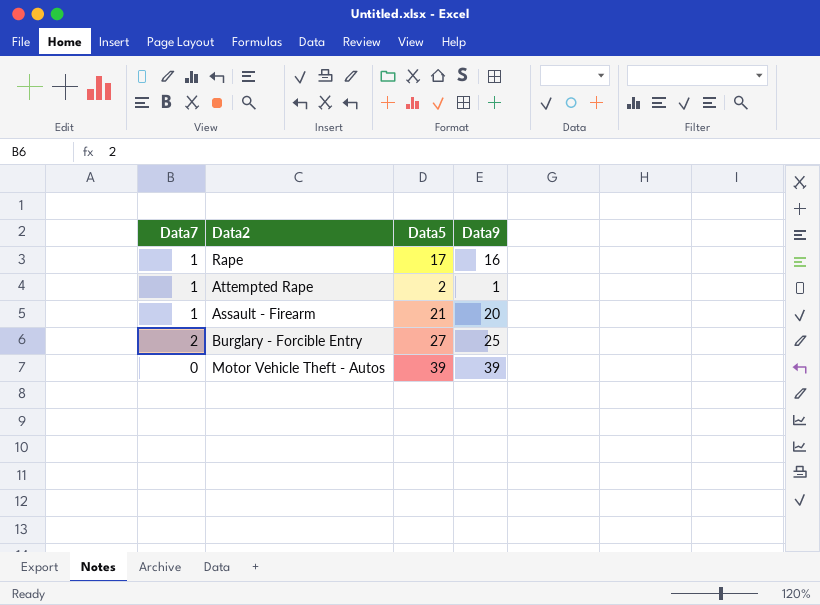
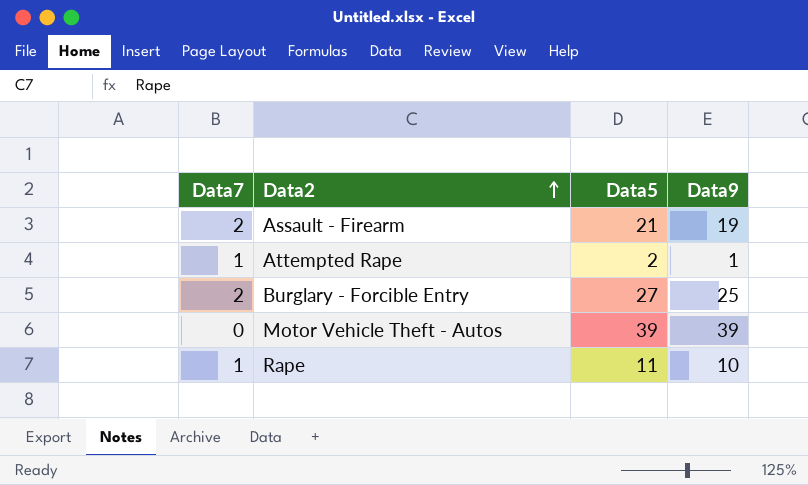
row order: none -> Data2 ascending
Assault - Firearm | Data7: 1 -> 2
Assault - Firearm | Data9: 20 -> 19
Rape | Data5: 17 -> 11
Rape | Data9: 16 -> 10

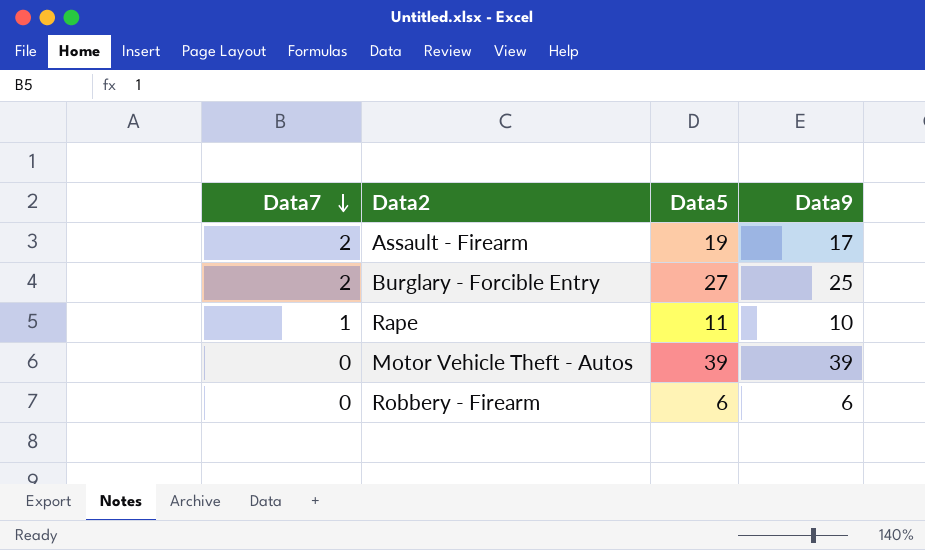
row order: Data2 ascending -> Data7 descending
row Attempted Rape: 1 | 2 | 1 -> none
Assault - Firearm | Data5: 21 -> 19
Assault - Firearm | Data9: 19 -> 17
row Robbery - Firearm: none -> 0 | 6 | 6

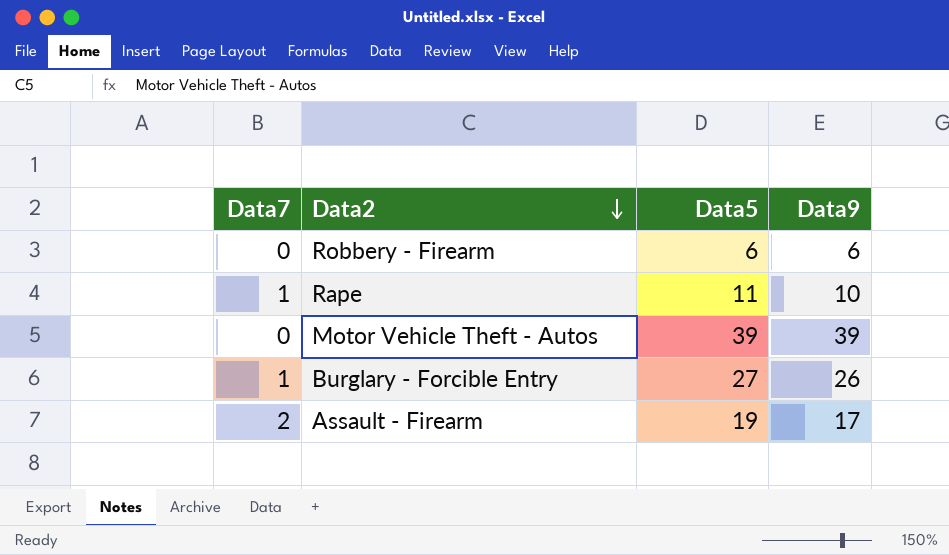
row order: Data7 descending -> Data2 descending
Burglary - Forcible Entry | Data7: 2 -> 1
Burglary - Forcible Entry | Data9: 25 -> 26

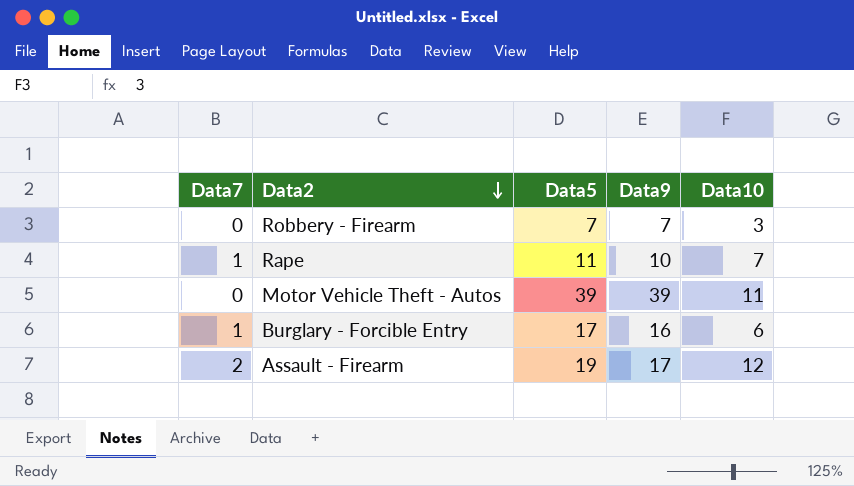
column Data10 | position: none -> 5
Robbery - Firearm | Data5: 6 -> 7
Robbery - Firearm | Data9: 6 -> 7
Burglary - Forcible Entry | Data5: 27 -> 17
Burglary - Forcible Entry | Data9: 26 -> 16

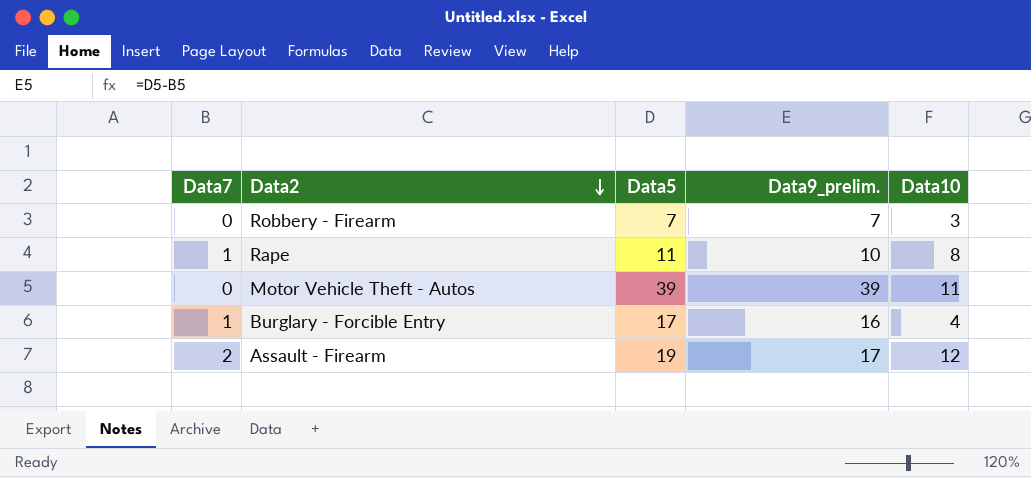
column name: Data9 -> Data9_prelim.
Rape | Data10: 7 -> 8
Burglary - Forcible Entry | Data10: 6 -> 4

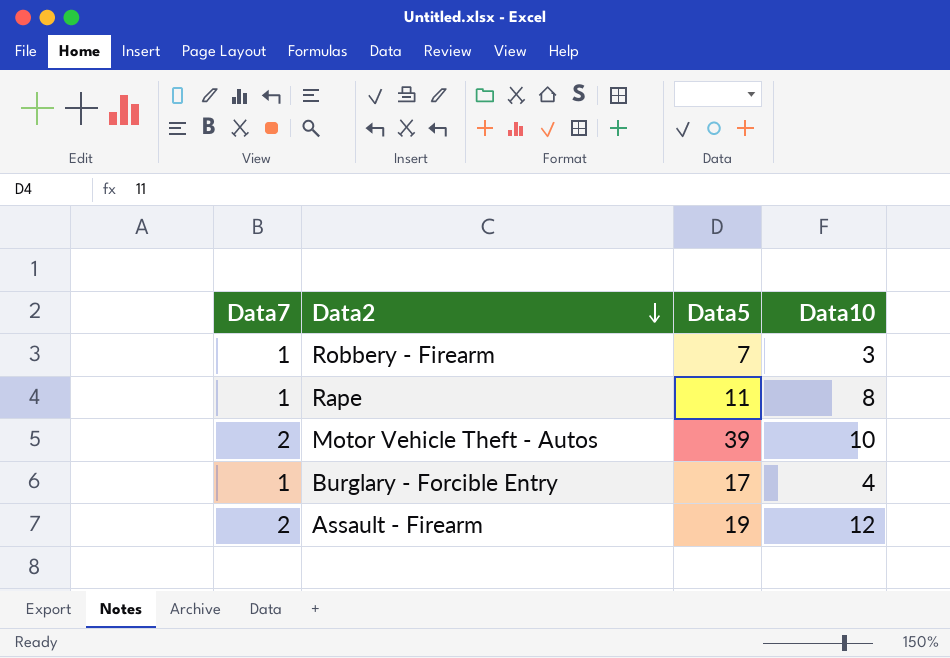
column Data9_prelim. | formula: [Data5] - [Data7] -> none
Robbery - Firearm | Data7: 0 -> 1
Motor Vehicle Theft - Autos | Data7: 0 -> 2
Motor Vehicle Theft - Autos | Data10: 11 -> 10

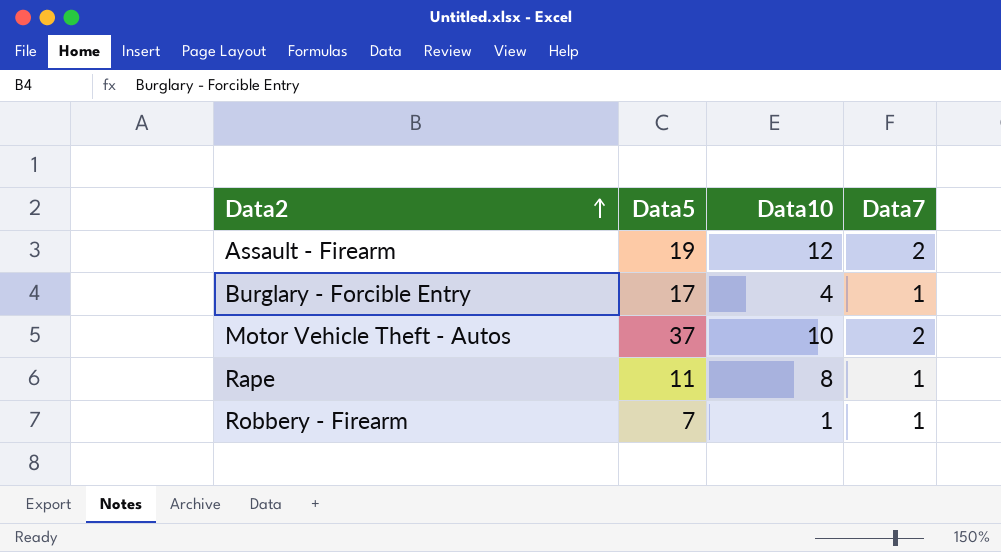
row order: Data2 descending -> Data2 ascending
column Data7 | position: 1 -> 4
Motor Vehicle Theft - Autos | Data5: 39 -> 37
Robbery - Firearm | Data10: 3 -> 1

